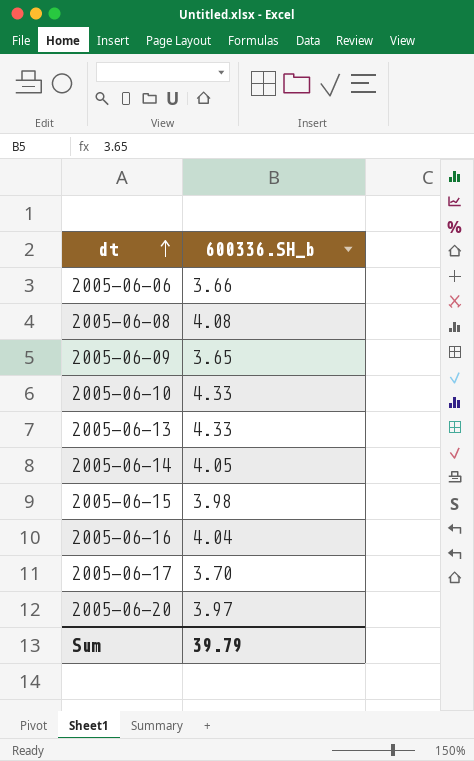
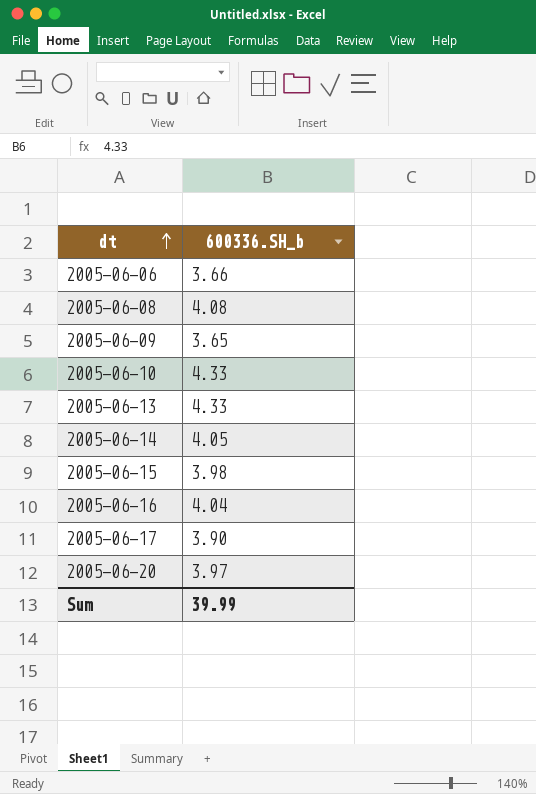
2005-06-17 | 600336.SH_b: 3.70 -> 3.90
Sum | 600336.SH_b: 39.79 -> 39.99

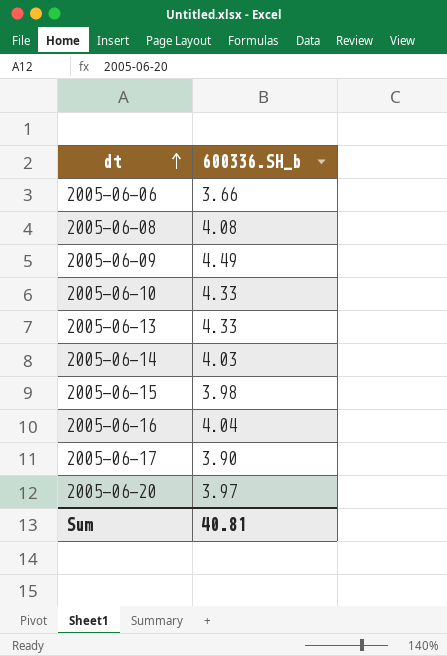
2005-06-09 | 600336.SH_b: 3.65 -> 4.49
2005-06-14 | 600336.SH_b: 4.05 -> 4.03
Sum | 600336.SH_b: 39.99 -> 40.81

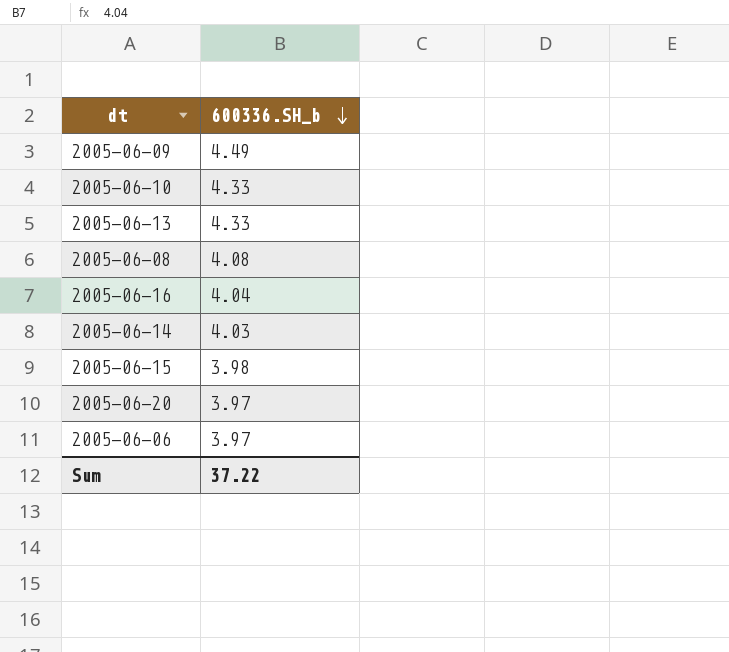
row order: dt ascending -> 600336.SH_b descending
row 2005-06-17: 3.90 -> none
2005-06-06 | 600336.SH_b: 3.66 -> 3.97
Sum | 600336.SH_b: 40.81 -> 37.22

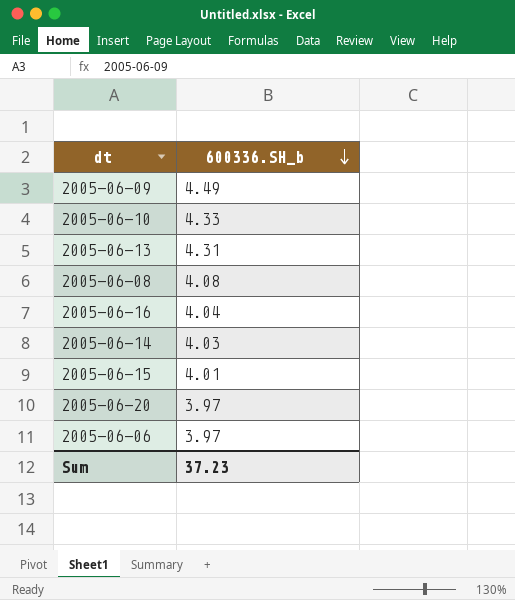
2005-06-13 | 600336.SH_b: 4.33 -> 4.31
2005-06-15 | 600336.SH_b: 3.98 -> 4.01
Sum | 600336.SH_b: 37.22 -> 37.23

